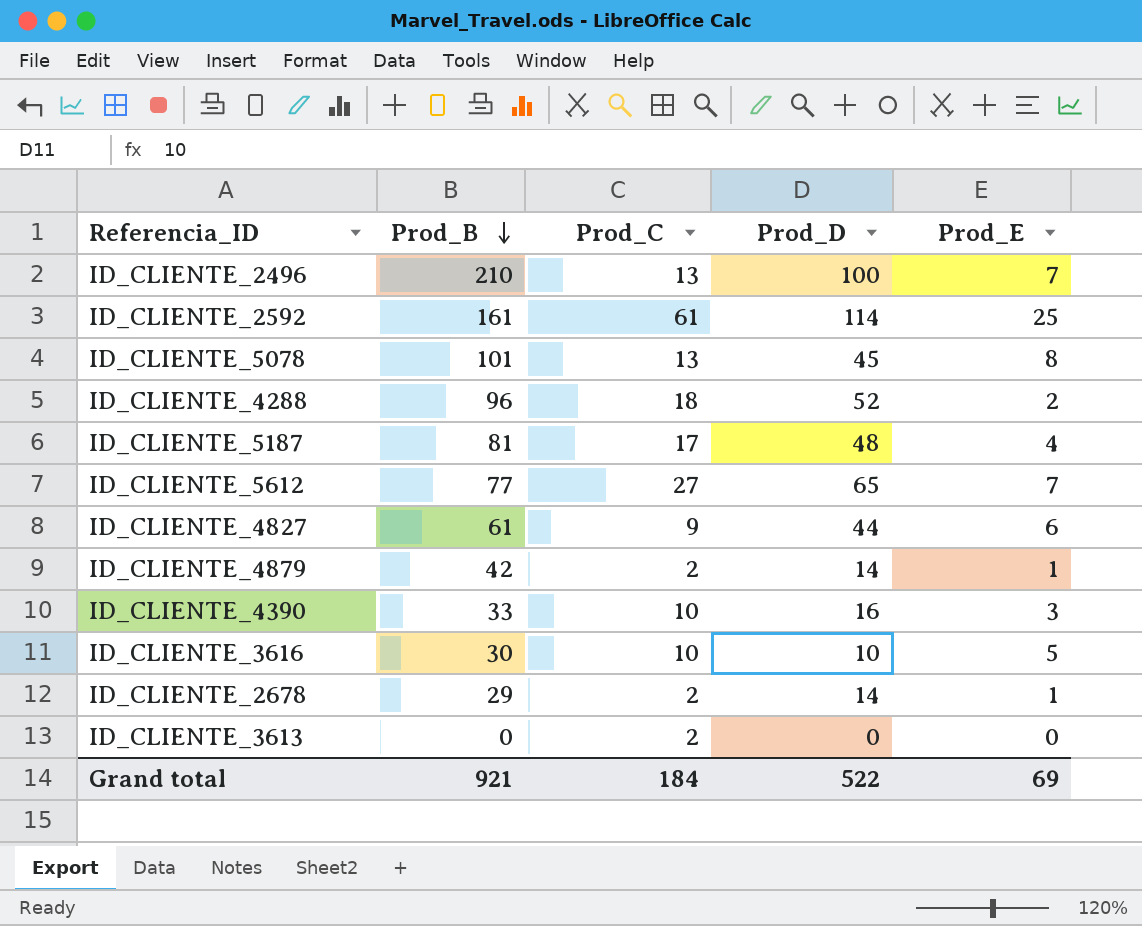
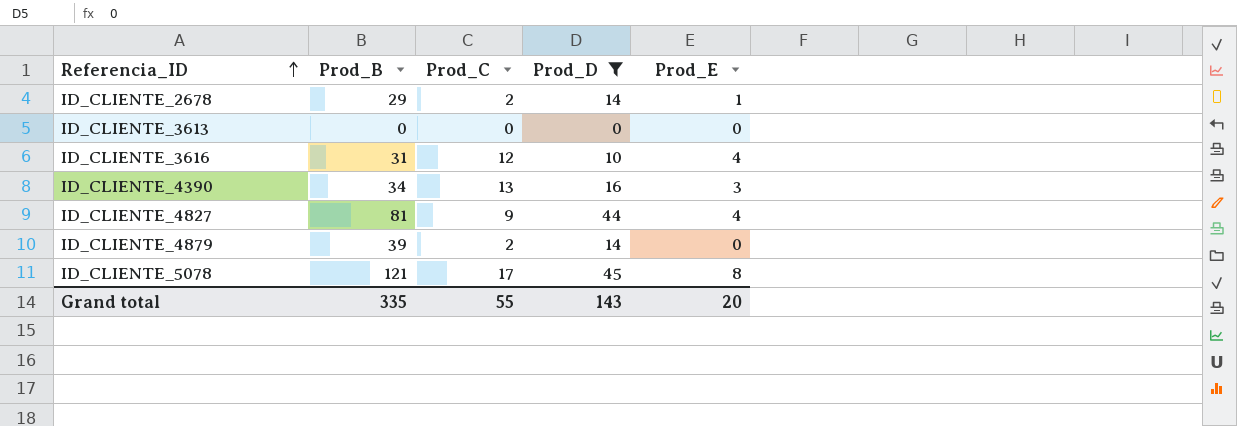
filter: none -> Prod_D <= 45
row order: Prod_B descending -> Referencia_ID ascending
ID_CLIENTE_3613 | Prod_C: 2 -> 0
ID_CLIENTE_3616 | Prod_B: 30 -> 31
ID_CLIENTE_3616 | Prod_C: 10 -> 12
ID_CLIENTE_3616 | Prod_E: 5 -> 4
ID_CLIENTE_4390 | Prod_B: 33 -> 34
ID_CLIENTE_4390 | Prod_C: 10 -> 13
ID_CLIENTE_4827 | Prod_B: 61 -> 81
ID_CLIENTE_4827 | Prod_E: 6 -> 4
ID_CLIENTE_4879 | Prod_B: 42 -> 39
ID_CLIENTE_4879 | Prod_E: 1 -> 0
ID_CLIENTE_5078 | Prod_B: 101 -> 121
ID_CLIENTE_5078 | Prod_C: 13 -> 17
Grand total | Prod_B: 921 -> 335
Grand total | Prod_C: 184 -> 55
Grand total | Prod_D: 522 -> 143
Grand total | Prod_E: 69 -> 20

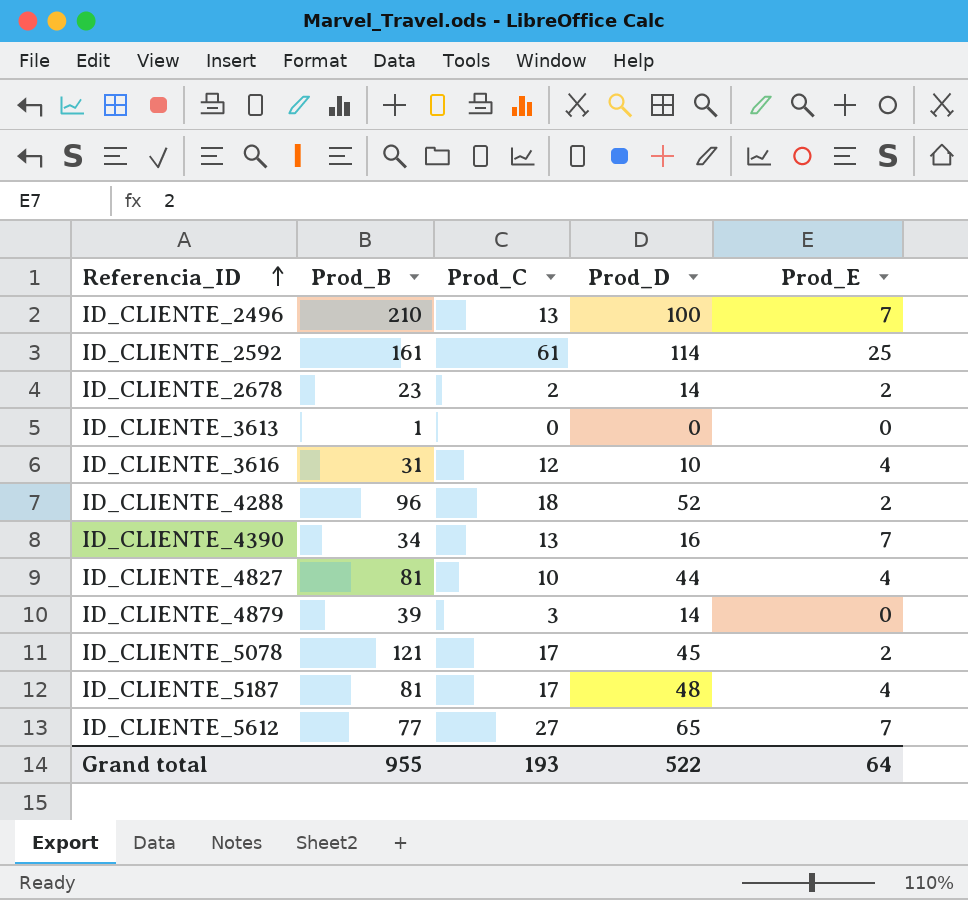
filter: Prod_D <= 45 -> none
ID_CLIENTE_2678 | Prod_B: 29 -> 23
ID_CLIENTE_2678 | Prod_E: 1 -> 2
ID_CLIENTE_3613 | Prod_B: 0 -> 1
ID_CLIENTE_4390 | Prod_E: 3 -> 7
ID_CLIENTE_4827 | Prod_C: 9 -> 10
ID_CLIENTE_4879 | Prod_C: 2 -> 3
ID_CLIENTE_5078 | Prod_E: 8 -> 2
Grand total | Prod_B: 335 -> 955
Grand total | Prod_C: 55 -> 193
Grand total | Prod_D: 143 -> 522
Grand total | Prod_E: 20 -> 64

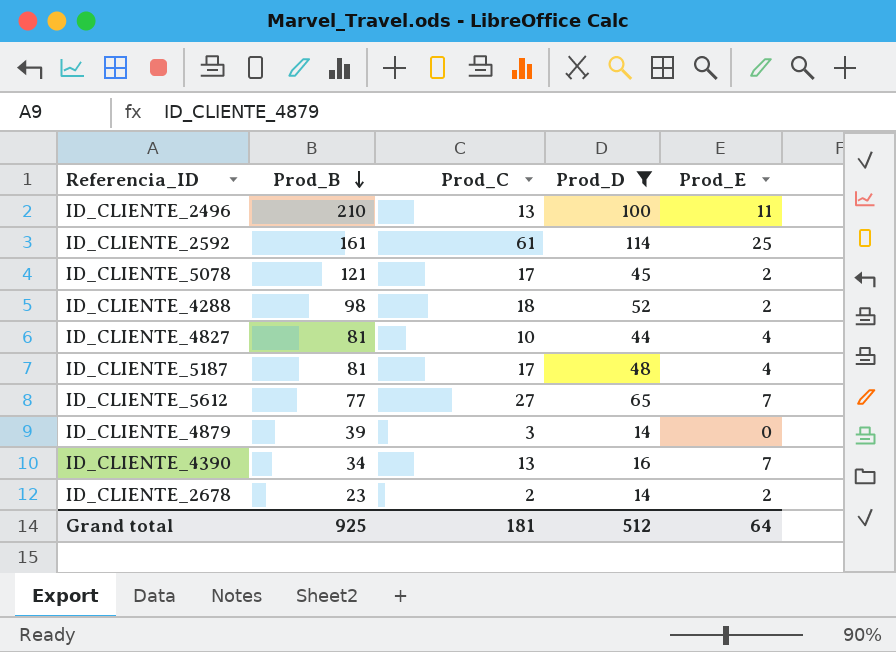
filter: none -> Prod_D >= 14
row order: Referencia_ID ascending -> Prod_B descending
ID_CLIENTE_2496 | Prod_E: 7 -> 11
ID_CLIENTE_4288 | Prod_B: 96 -> 98
Grand total | Prod_B: 955 -> 925
Grand total | Prod_C: 193 -> 181
Grand total | Prod_D: 522 -> 512

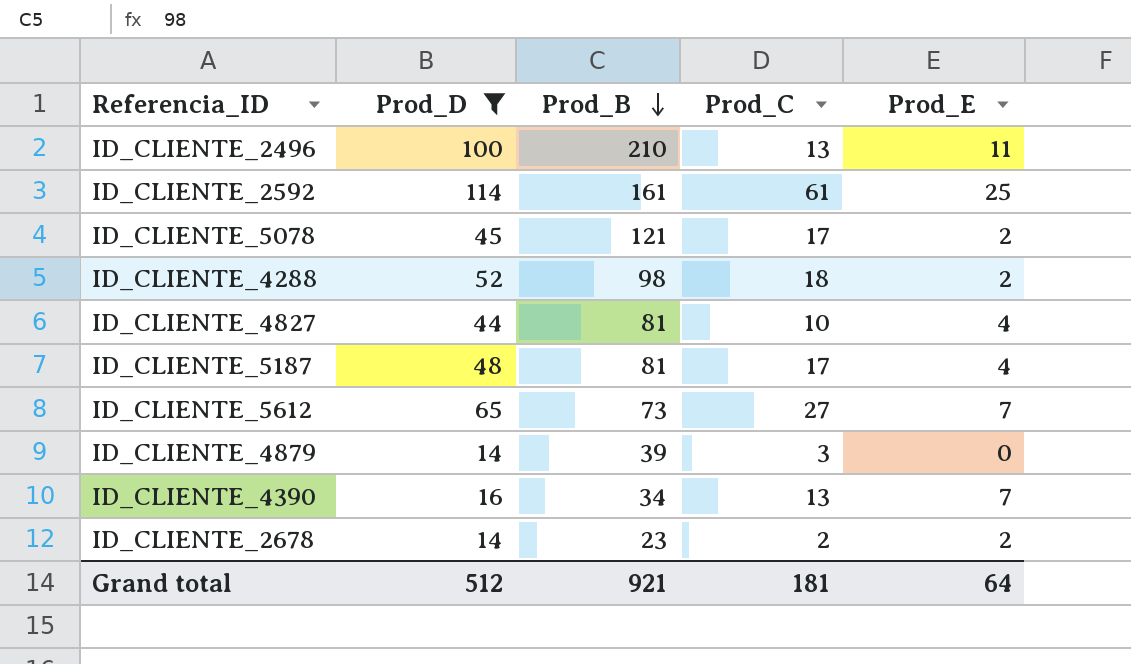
column Prod_D | position: 4 -> 2
ID_CLIENTE_5612 | Prod_B: 77 -> 73
Grand total | Prod_B: 925 -> 921

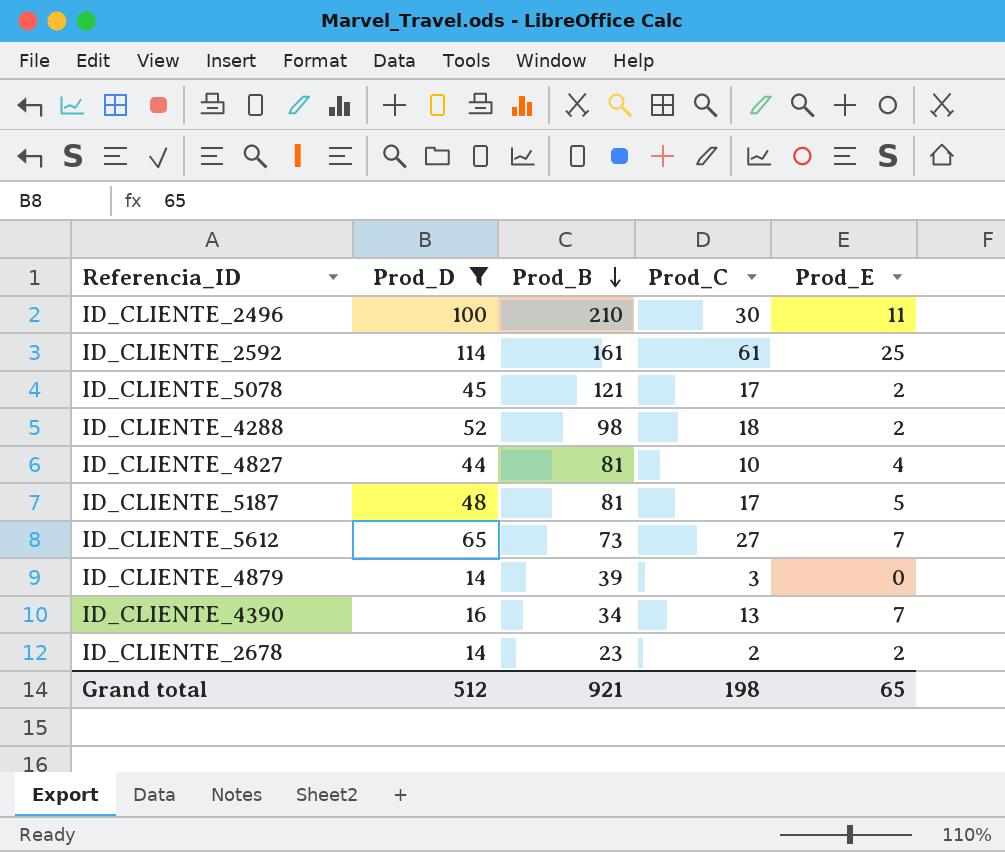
ID_CLIENTE_2496 | Prod_C: 13 -> 30
ID_CLIENTE_5187 | Prod_E: 4 -> 5
Grand total | Prod_C: 181 -> 198
Grand total | Prod_E: 64 -> 65

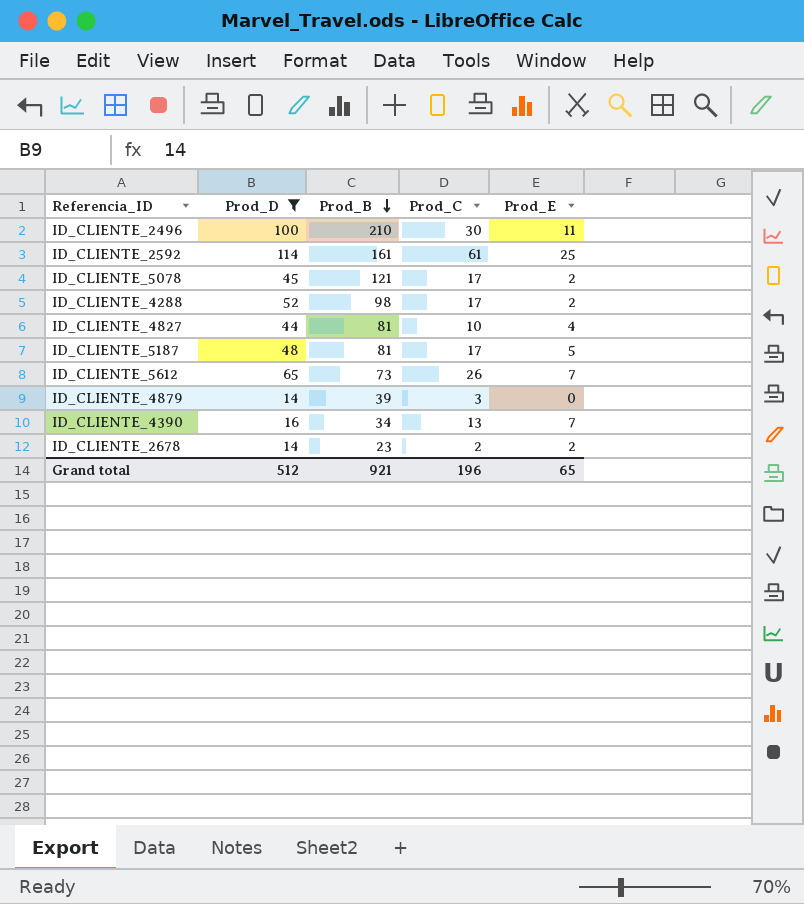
ID_CLIENTE_4288 | Prod_C: 18 -> 17
ID_CLIENTE_5612 | Prod_C: 27 -> 26
Grand total | Prod_C: 198 -> 196

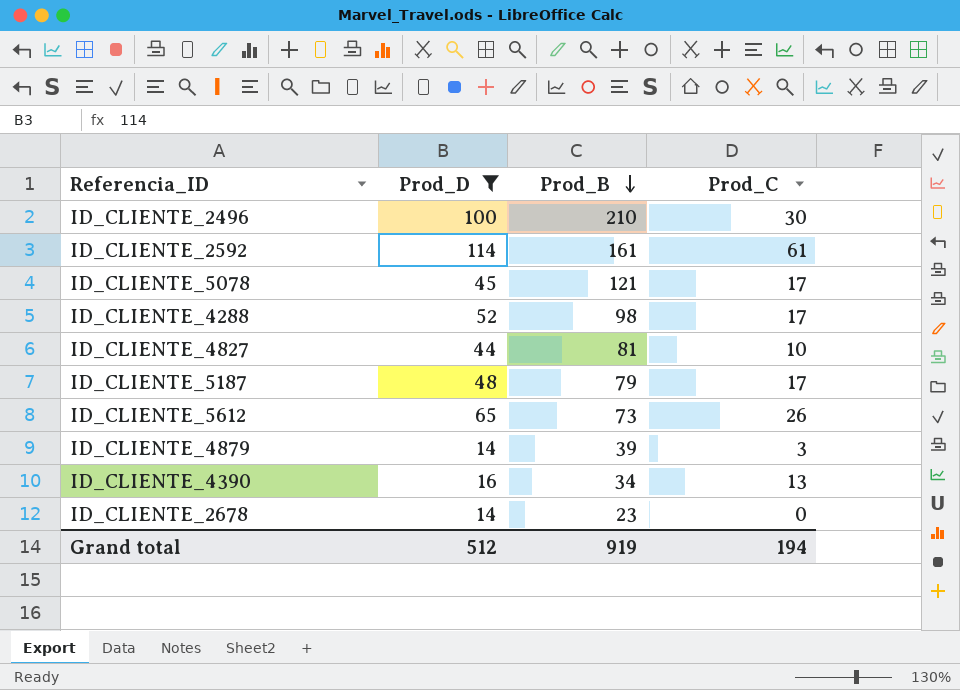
column Prod_E | position: 5 -> none
ID_CLIENTE_5187 | Prod_B: 81 -> 79
ID_CLIENTE_2678 | Prod_C: 2 -> 0
Grand total | Prod_B: 921 -> 919
Grand total | Prod_C: 196 -> 194

